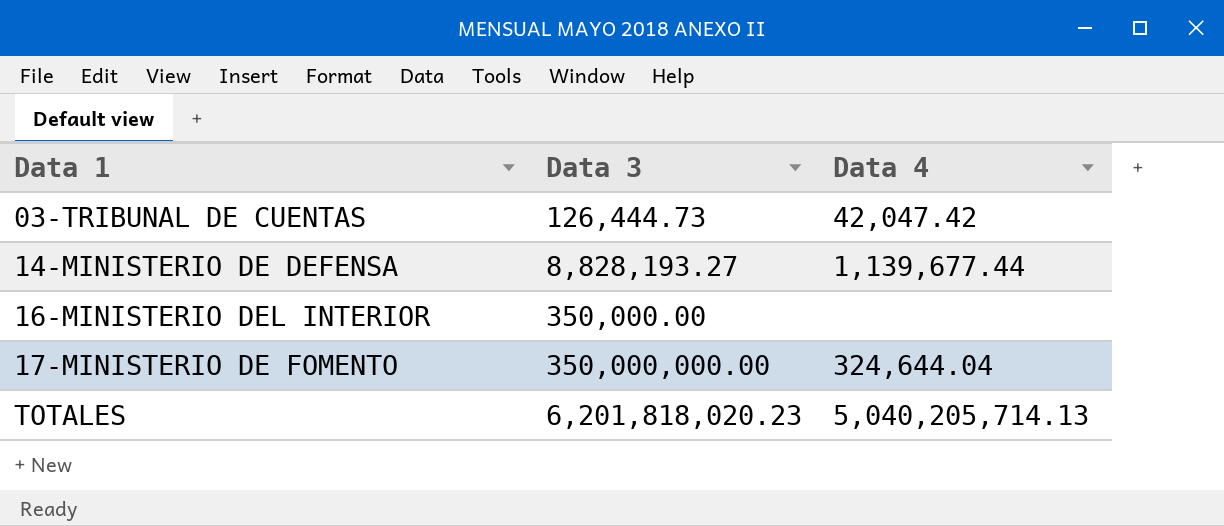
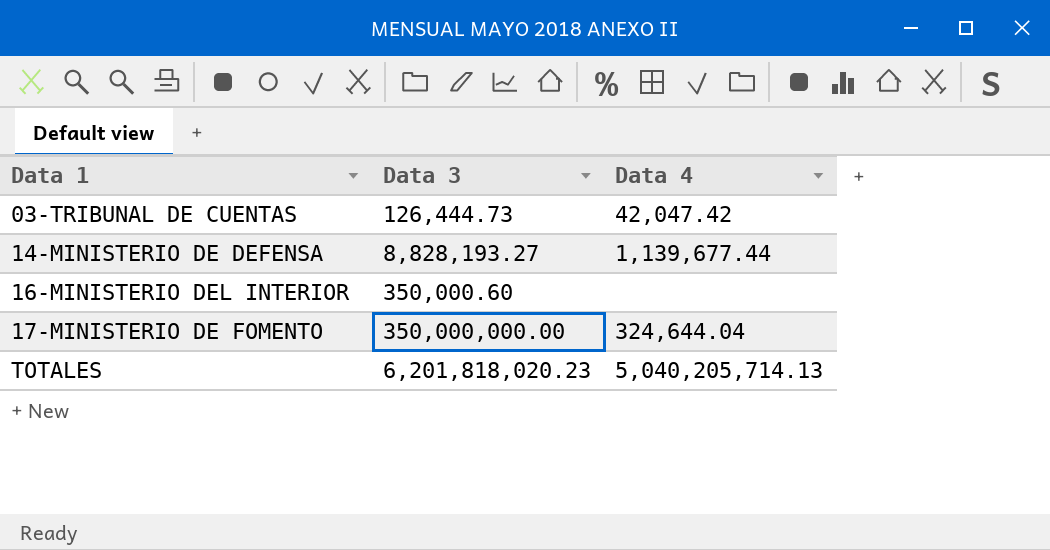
16-MINISTERIO DEL INTERIOR | Data 3: 350,000.00 -> 350,000.60

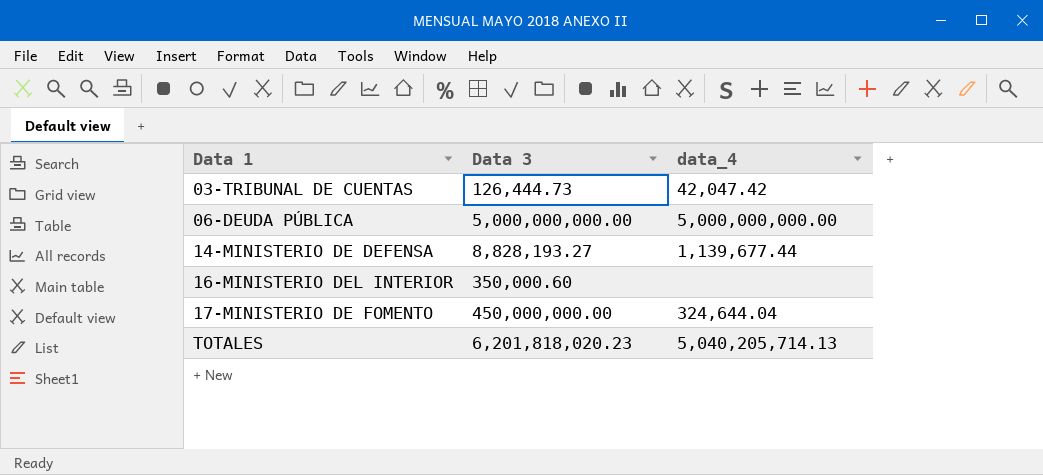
column name: Data 4 -> data_4
row 06-DEUDA PÚBLICA: none -> 5,000,000,000.00 | 5,000,000,000.00
17-MINISTERIO DE FOMENTO | Data 3: 350,000,000.00 -> 450,000,000.00

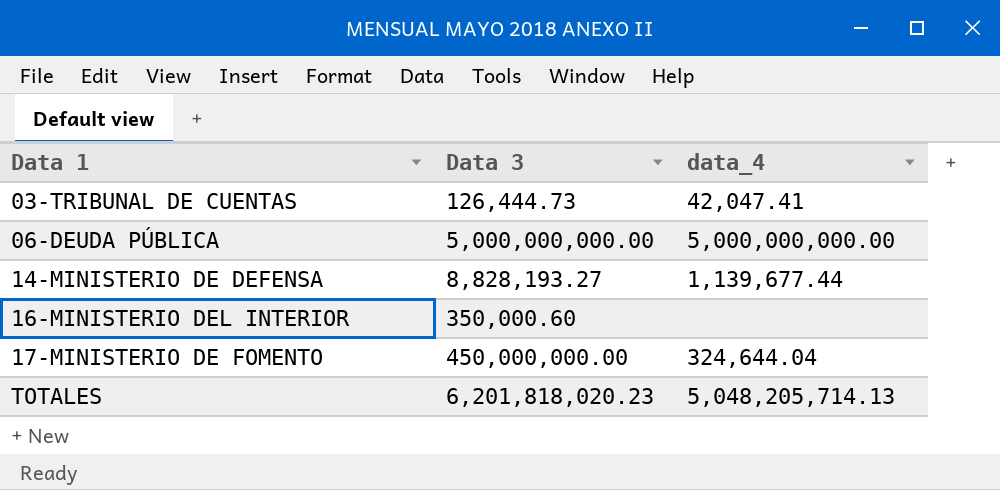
03-TRIBUNAL DE CUENTAS | data_4: 42,047.42 -> 42,047.41
TOTALES | data_4: 5,040,205,714.13 -> 5,048,205,714.13

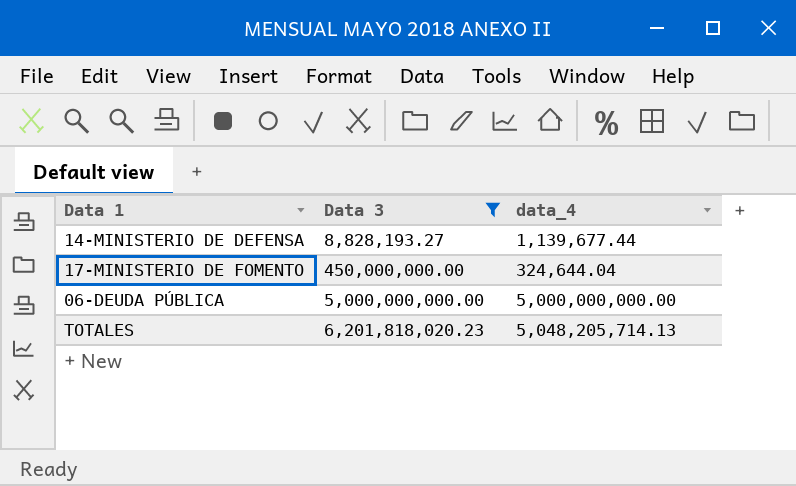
filter: none -> Data 3 >= 8,828,193.27
row order: Data 1 ascending -> Data 3 ascending

